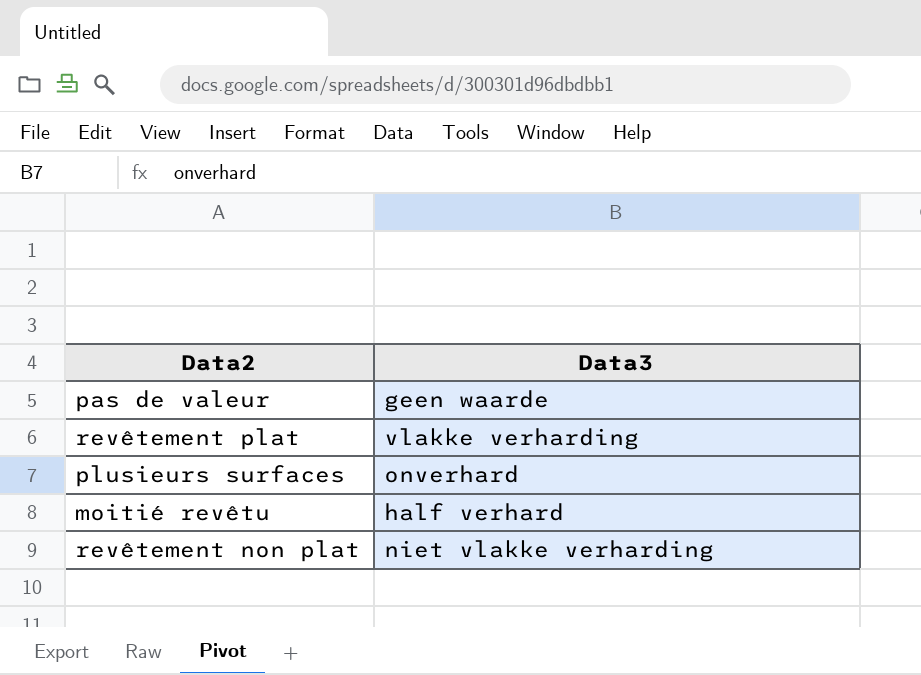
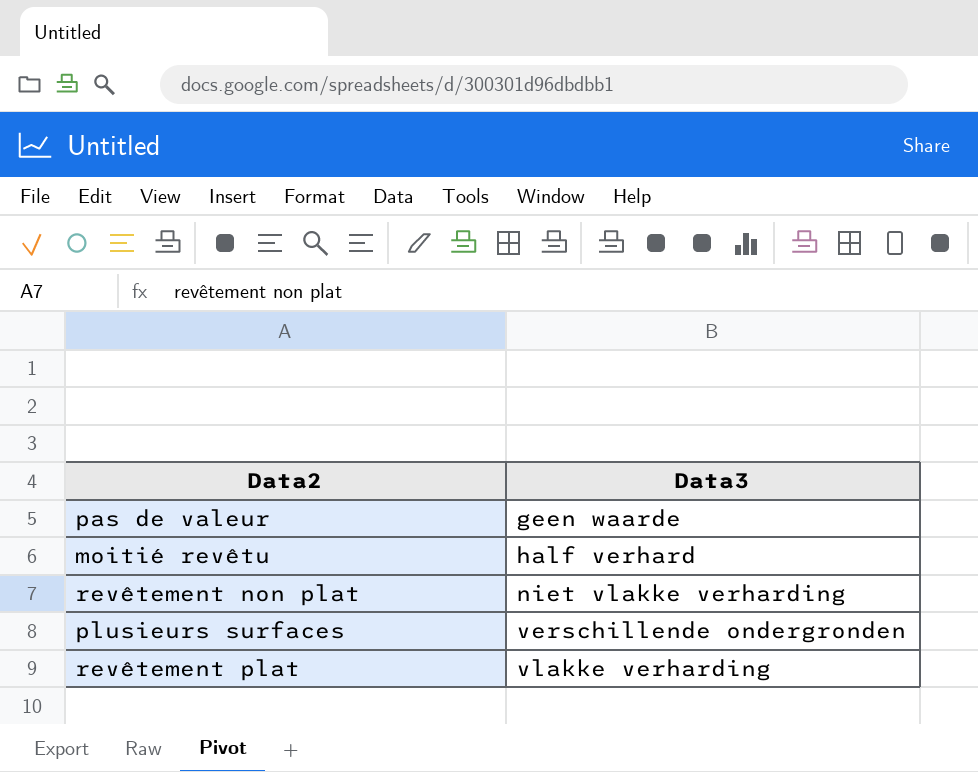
row order: none -> Data3 ascending
plusieurs surfaces | Data3: onverhard -> verschillende ondergronden

